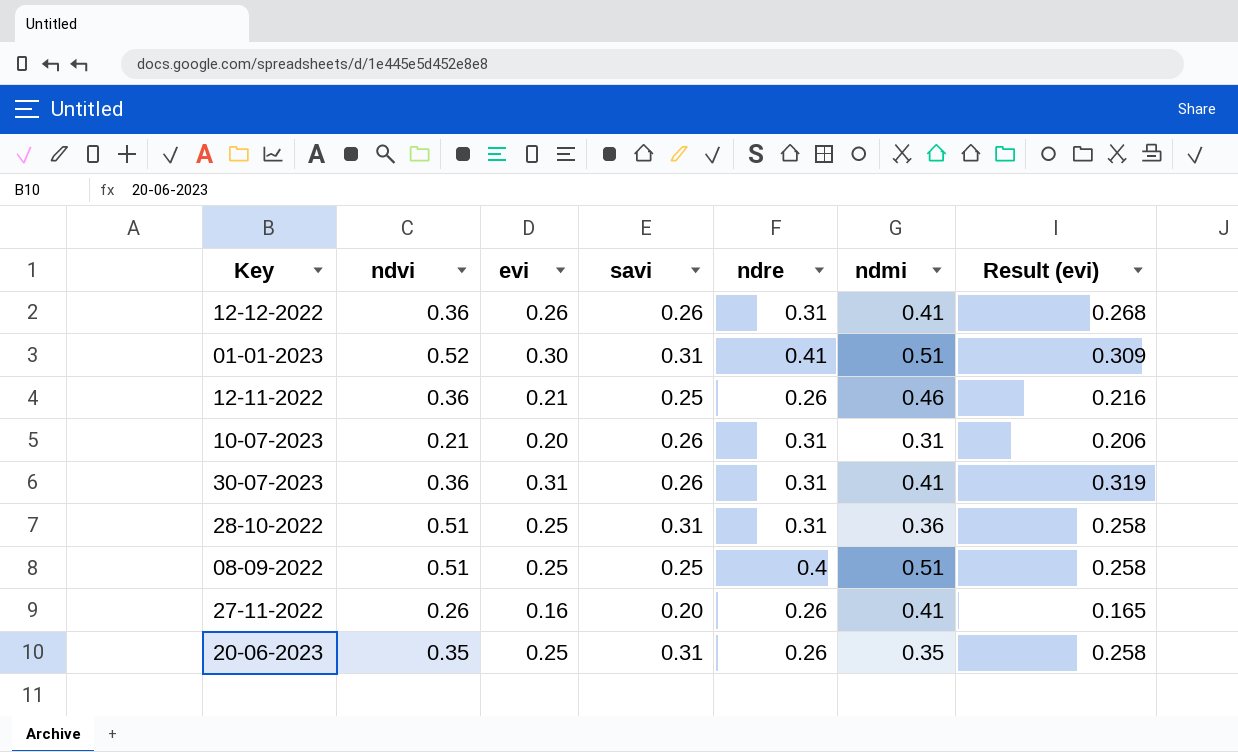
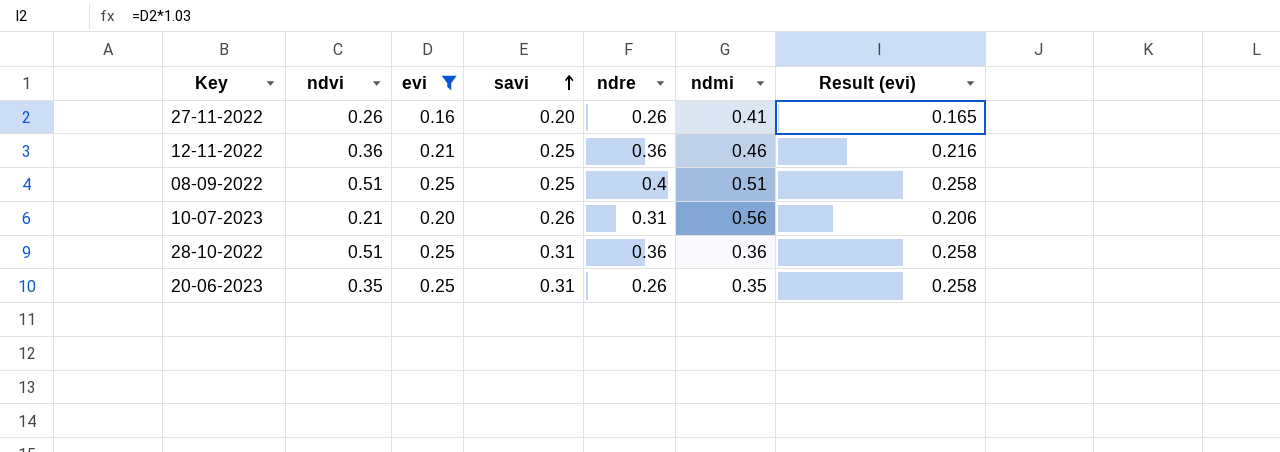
filter: none -> evi <= 0.25
row order: none -> savi ascending
12-11-2022 | ndre: 0.26 -> 0.36
10-07-2023 | ndmi: 0.31 -> 0.56
28-10-2022 | ndre: 0.31 -> 0.36

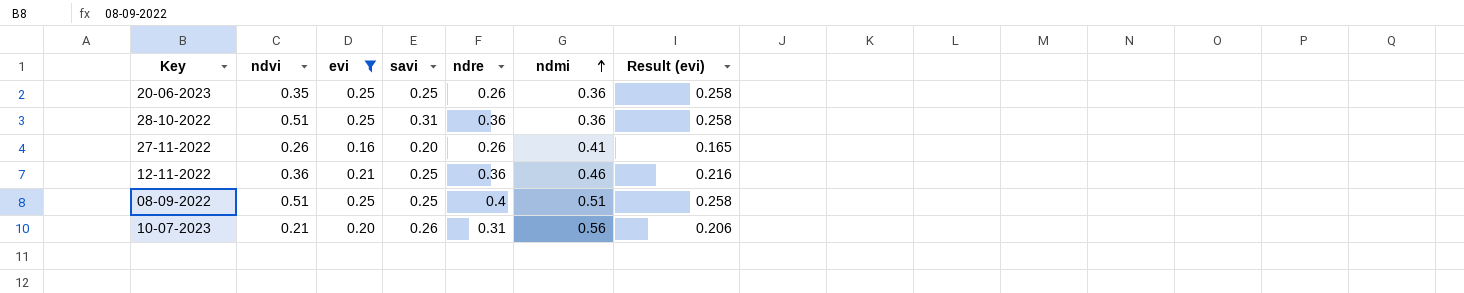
row order: savi ascending -> ndmi ascending
20-06-2023 | savi: 0.31 -> 0.25
20-06-2023 | ndmi: 0.35 -> 0.36

